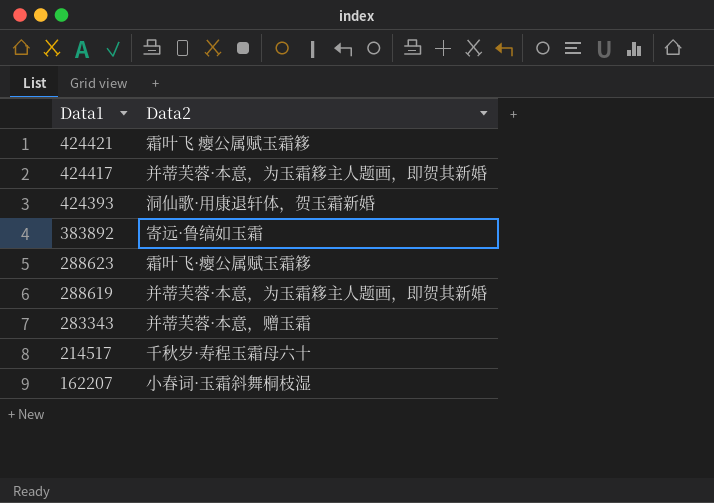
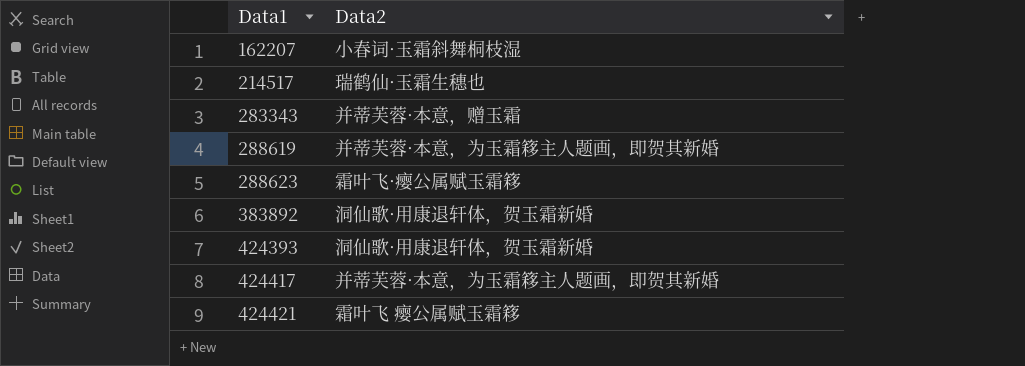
row order: Data1 descending -> Data1 ascending
214517 | Data2: 千秋岁·寿程玉霜母六十 -> 瑞鹤仙·玉霜生穗也
383892 | Data2: 寄远·鲁缟如玉霜 -> 洞仙歌·用康退轩体，贺玉霜新婚

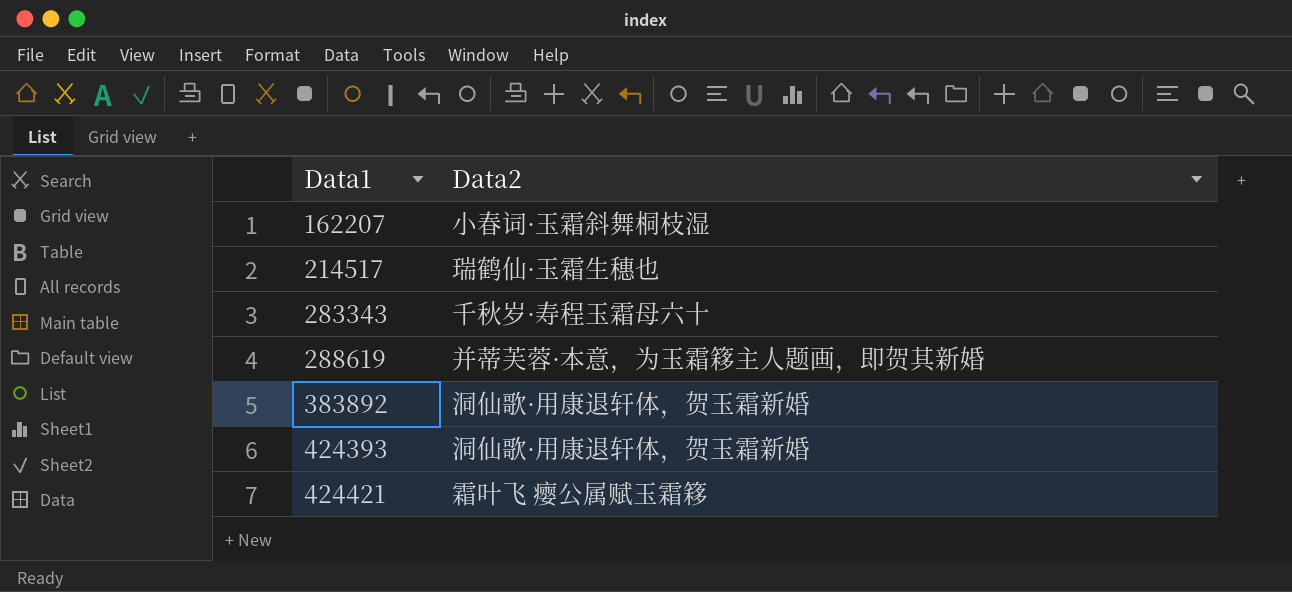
row 288623: 霜叶飞·瘿公属赋玉霜簃 -> none
row 424417: 并蒂芙蓉·本意，为玉霜簃主人题画，即贺其新婚 -> none
283343 | Data2: 并蒂芙蓉·本意，赠玉霜 -> 千秋岁·寿程玉霜母六十

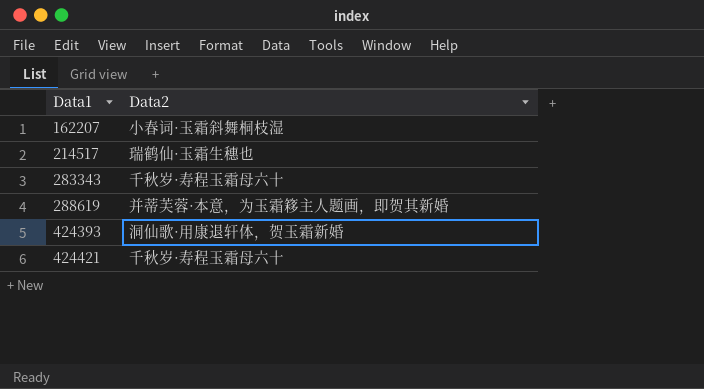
row 383892: 洞仙歌·用康退轩体，贺玉霜新婚 -> none
424421 | Data2: 霜叶飞 瘿公属赋玉霜簃 -> 千秋岁·寿程玉霜母六十

